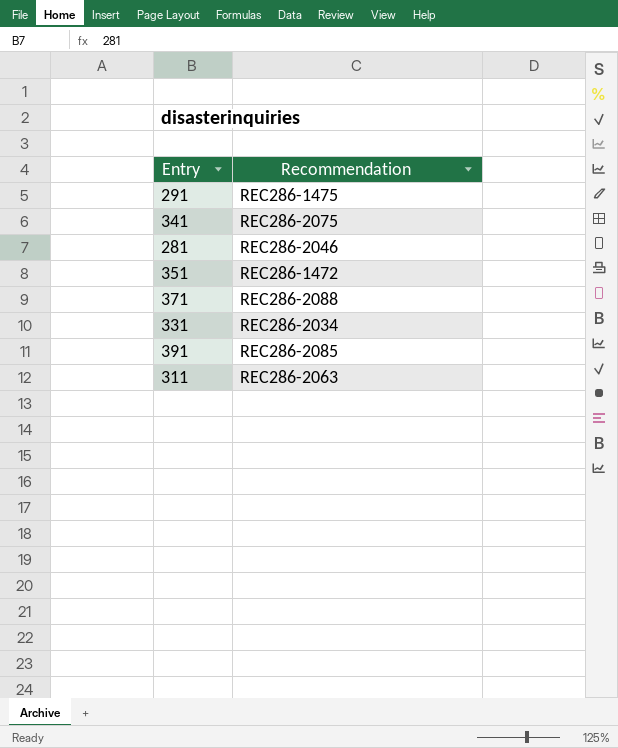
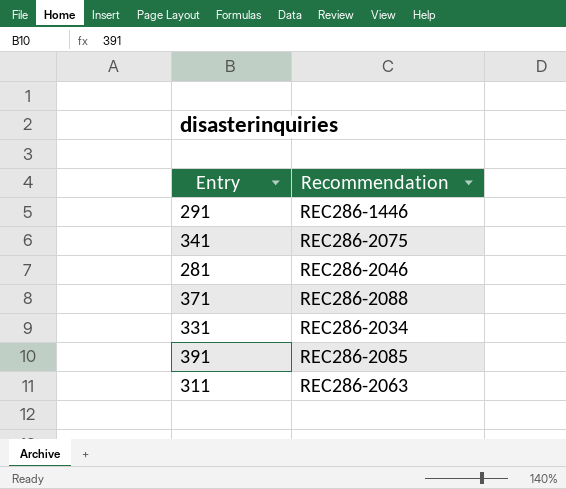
row 351: REC286-1472 -> none
291 | Recommendation: REC286-1475 -> REC286-1446

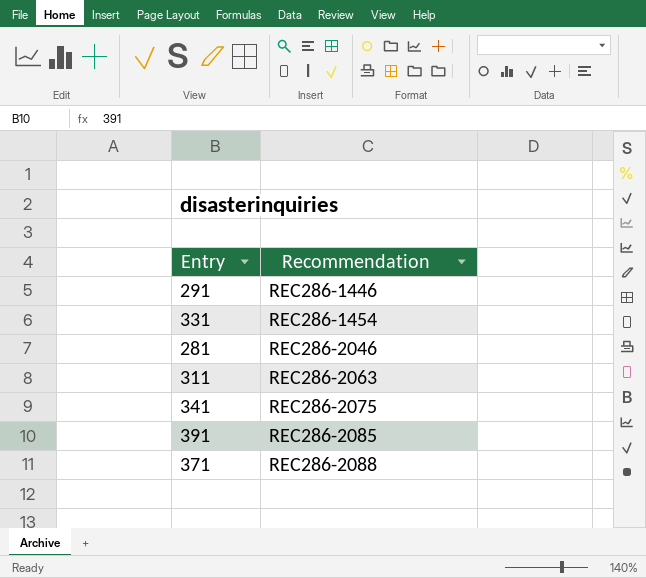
row order: none -> Recommendation ascending
331 | Recommendation: REC286-2034 -> REC286-1454

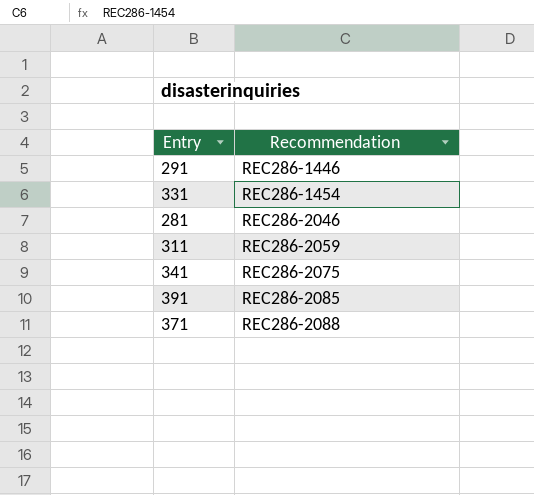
311 | Recommendation: REC286-2063 -> REC286-2059

